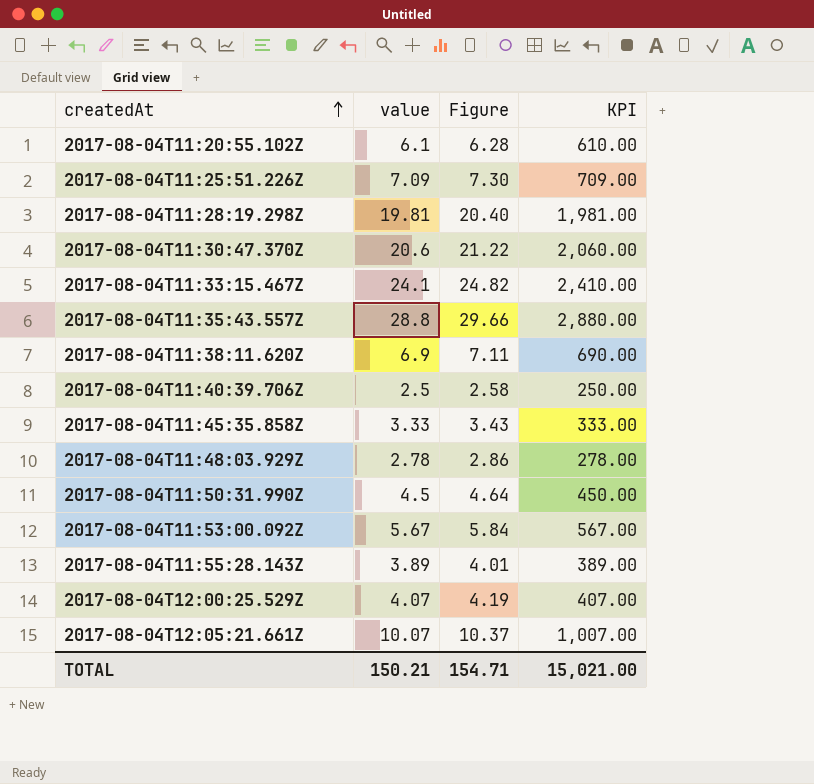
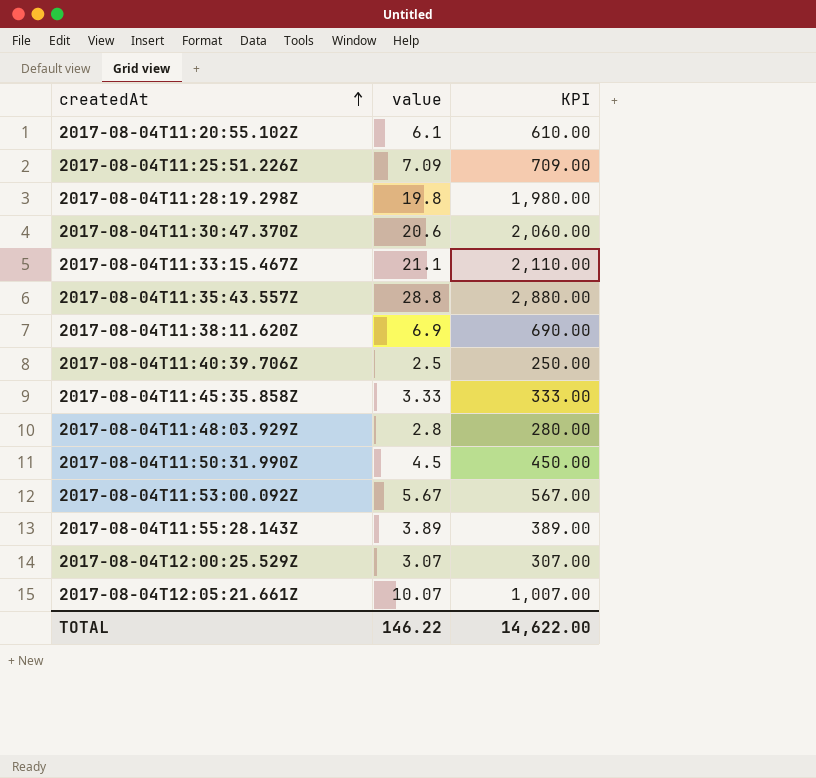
column Figure | formula: [value] * 1.03 -> none
2017-08-04T11:28:19.298Z | value: 19.81 -> 19.8
2017-08-04T11:28:19.298Z | KPI: 1,981.00 -> 1,980.00
2017-08-04T11:33:15.467Z | value: 24.1 -> 21.1
2017-08-04T11:33:15.467Z | KPI: 2,410.00 -> 2,110.00
2017-08-04T11:48:03.929Z | value: 2.78 -> 2.8
2017-08-04T11:48:03.929Z | KPI: 278.00 -> 280.00
2017-08-04T12:00:25.529Z | value: 4.07 -> 3.07
2017-08-04T12:00:25.529Z | KPI: 407.00 -> 307.00
TOTAL | value: 150.21 -> 146.22
TOTAL | KPI: 15,021.00 -> 14,622.00

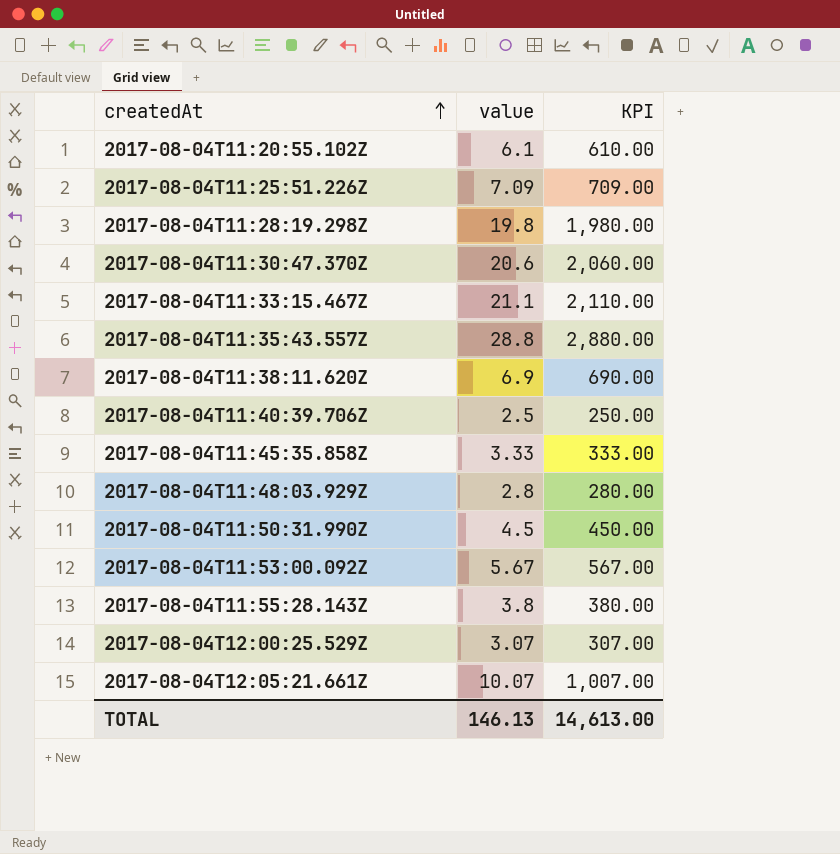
2017-08-04T11:55:28.143Z | value: 3.89 -> 3.8
2017-08-04T11:55:28.143Z | KPI: 389.00 -> 380.00
TOTAL | value: 146.22 -> 146.13
TOTAL | KPI: 14,622.00 -> 14,613.00

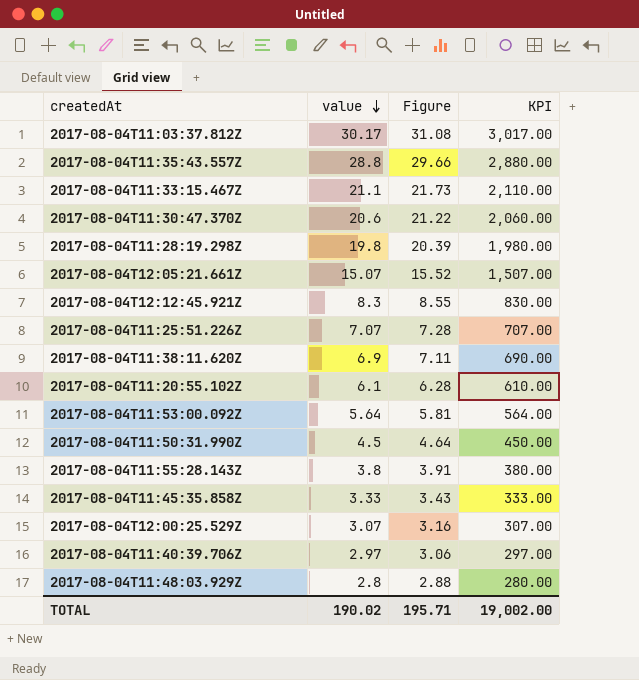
row order: createdAt ascending -> value descending
column Figure | formula: none -> [value] * 1.03
row 2017-08-04T11:03:37.812Z: none -> 30.17 | 31.08 | 3,017.00
2017-08-04T12:05:21.661Z | value: 10.07 -> 15.07
2017-08-04T12:05:21.661Z | KPI: 1,007.00 -> 1,507.00
row 2017-08-04T12:12:45.921Z: none -> 8.3 | 8.55 | 830.00
2017-08-04T11:25:51.226Z | value: 7.09 -> 7.07
2017-08-04T11:25:51.226Z | KPI: 709.00 -> 707.00
2017-08-04T11:53:00.092Z | value: 5.67 -> 5.64
2017-08-04T11:53:00.092Z | KPI: 567.00 -> 564.00
2017-08-04T11:40:39.706Z | value: 2.5 -> 2.97
2017-08-04T11:40:39.706Z | KPI: 250.00 -> 297.00
TOTAL | value: 146.13 -> 190.02
TOTAL | KPI: 14,613.00 -> 19,002.00

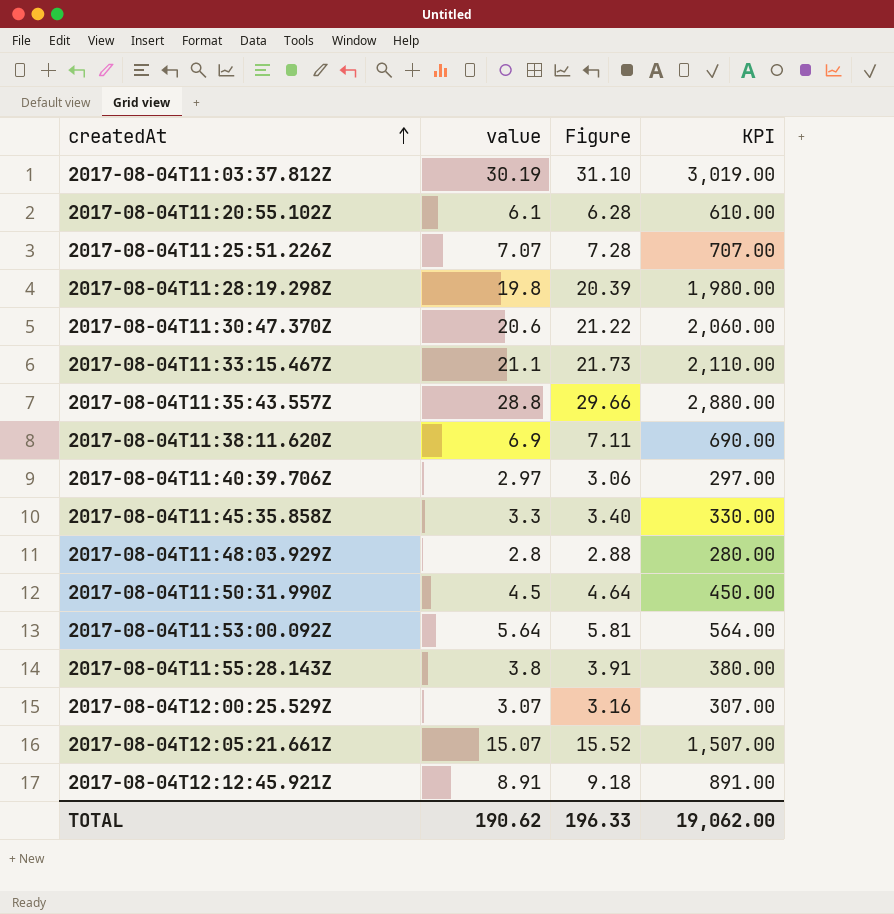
row order: value descending -> createdAt ascending
2017-08-04T11:03:37.812Z | value: 30.17 -> 30.19
2017-08-04T11:03:37.812Z | Figure: 31.08 -> 31.10
2017-08-04T11:03:37.812Z | KPI: 3,017.00 -> 3,019.00
2017-08-04T11:45:35.858Z | value: 3.33 -> 3.3
2017-08-04T11:45:35.858Z | Figure: 3.43 -> 3.40
2017-08-04T11:45:35.858Z | KPI: 333.00 -> 330.00
2017-08-04T12:12:45.921Z | value: 8.3 -> 8.91
2017-08-04T12:12:45.921Z | Figure: 8.55 -> 9.18
2017-08-04T12:12:45.921Z | KPI: 830.00 -> 891.00
TOTAL | value: 190.02 -> 190.62
TOTAL | Figure: 195.71 -> 196.33
TOTAL | KPI: 19,002.00 -> 19,062.00

